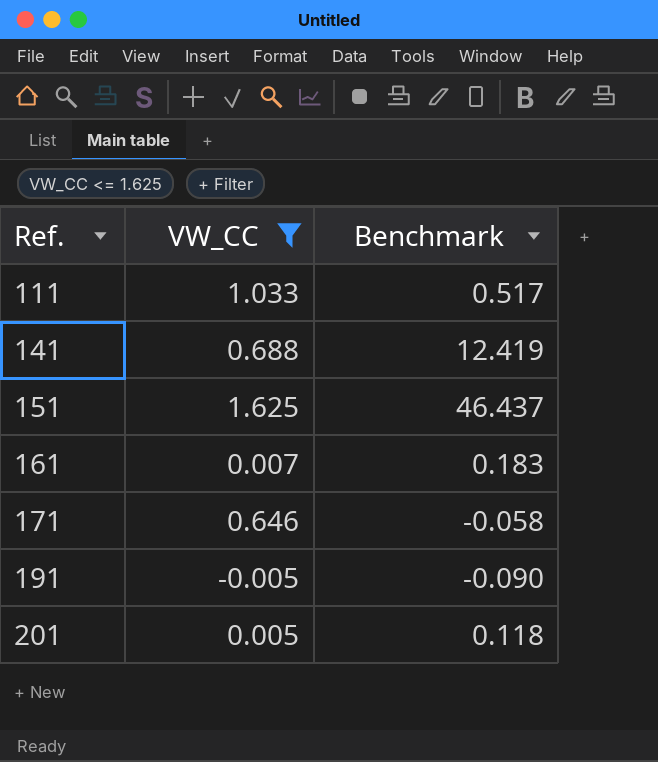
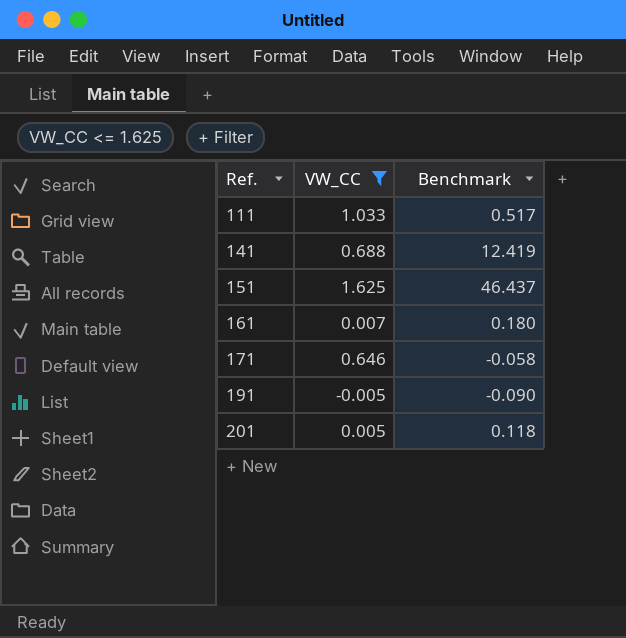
161 | Benchmark: 0.183 -> 0.180

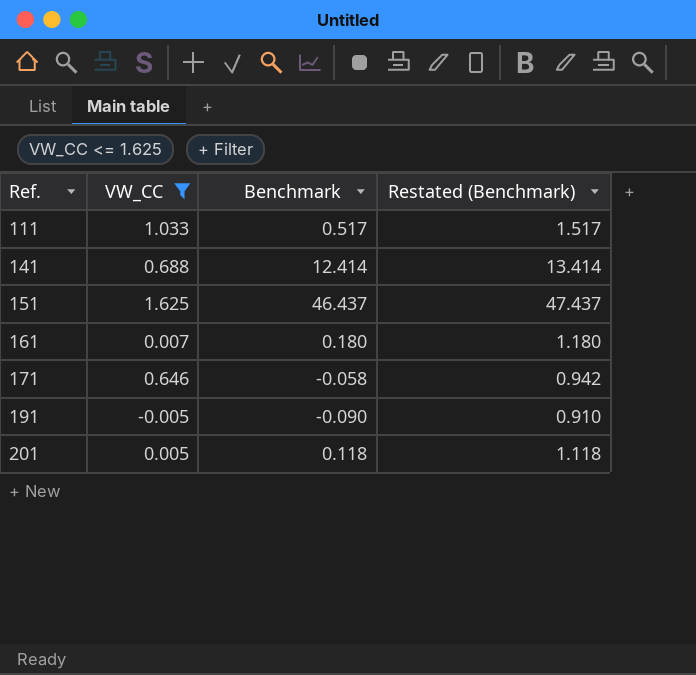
column Restated (Benchmark) | formula: none -> [Benchmark] + 1
141 | Benchmark: 12.419 -> 12.414

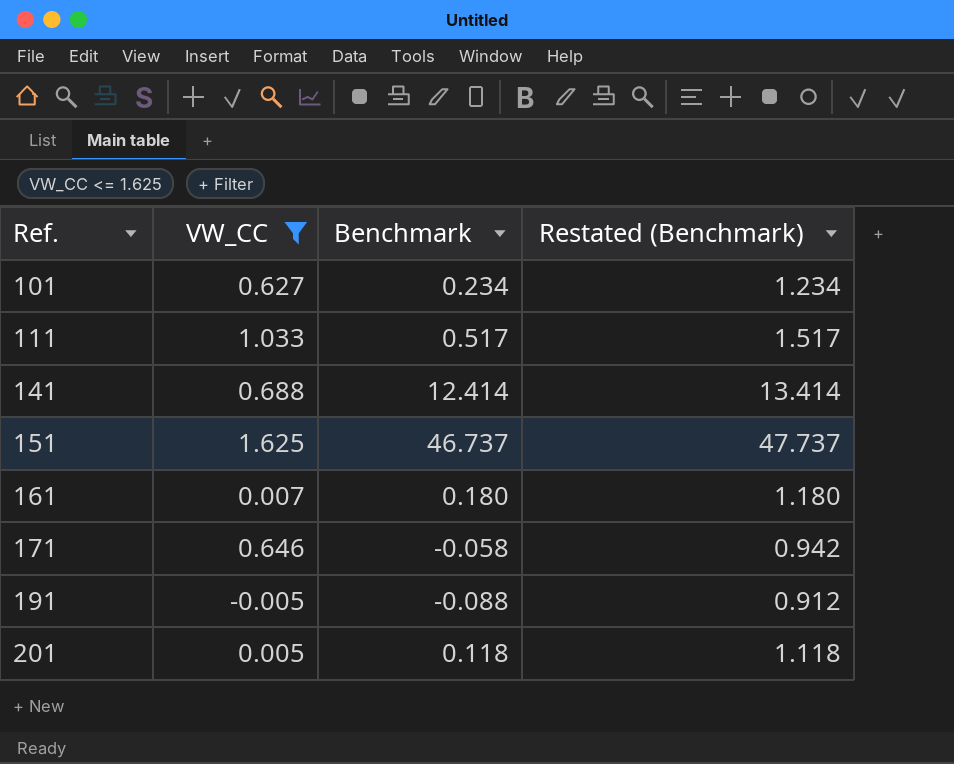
row 101: none -> 0.627 | 0.234 | 1.234
151 | Benchmark: 46.437 -> 46.737
151 | Restated (Benchmark): 47.437 -> 47.737
191 | Benchmark: -0.090 -> -0.088
191 | Restated (Benchmark): 0.910 -> 0.912

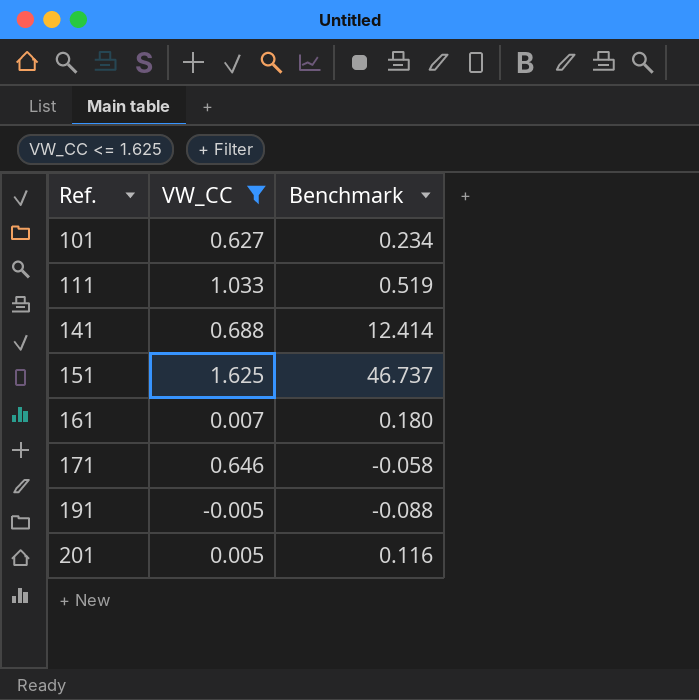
column Restated (Benchmark) | formula: [Benchmark] + 1 -> none
111 | Benchmark: 0.517 -> 0.519
201 | Benchmark: 0.118 -> 0.116

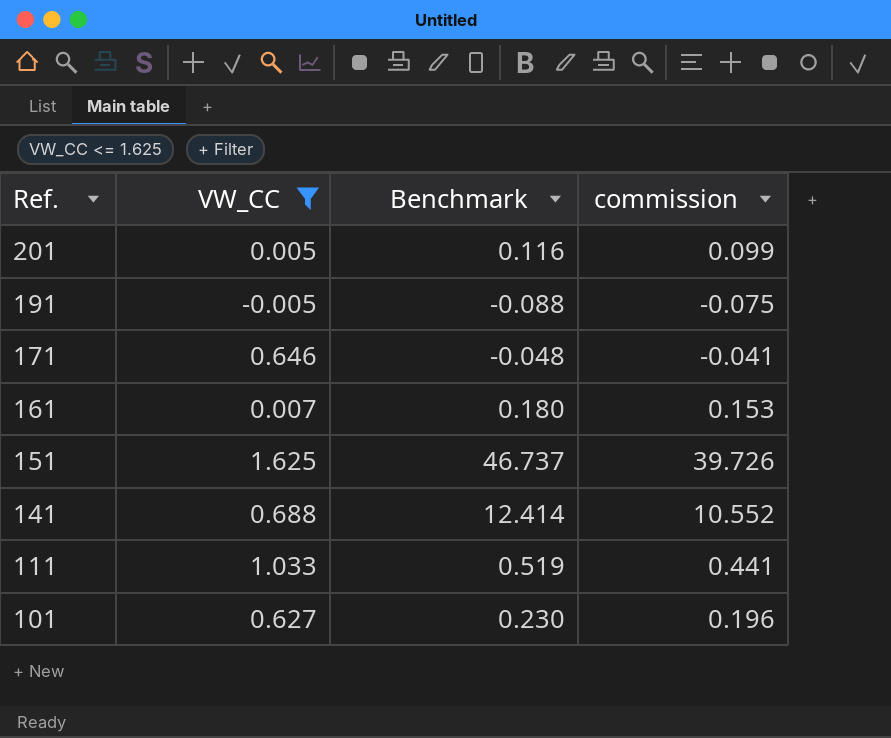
row order: Ref. ascending -> Ref. descending
column commission | formula: none -> [Benchmark] * 0.85
171 | Benchmark: -0.058 -> -0.048
101 | Benchmark: 0.234 -> 0.230

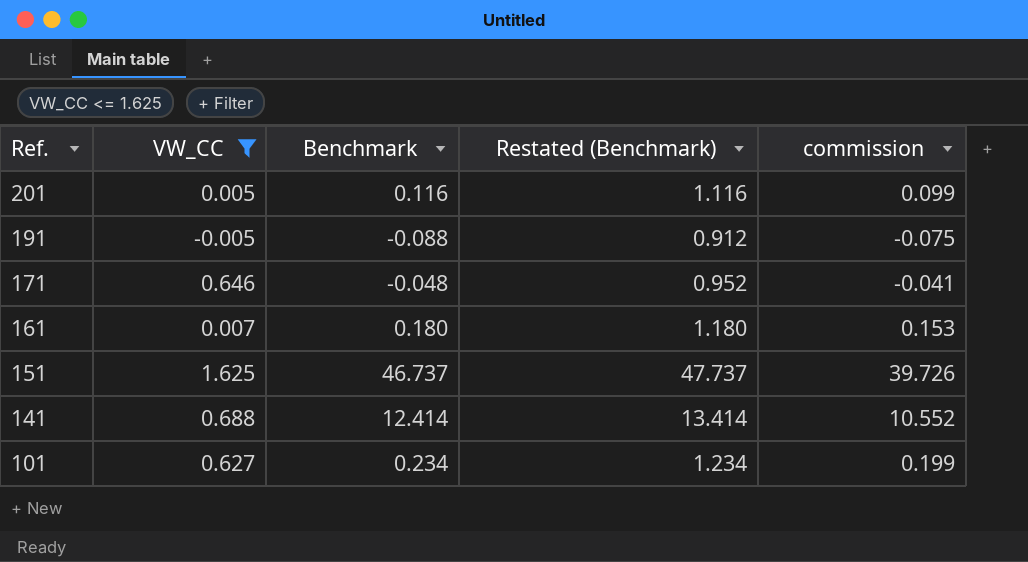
column Restated (Benchmark) | formula: none -> [Benchmark] + 1
row 111: 1.033 | 0.519 | 0.441 -> none
101 | Benchmark: 0.230 -> 0.234
101 | commission: 0.196 -> 0.199

